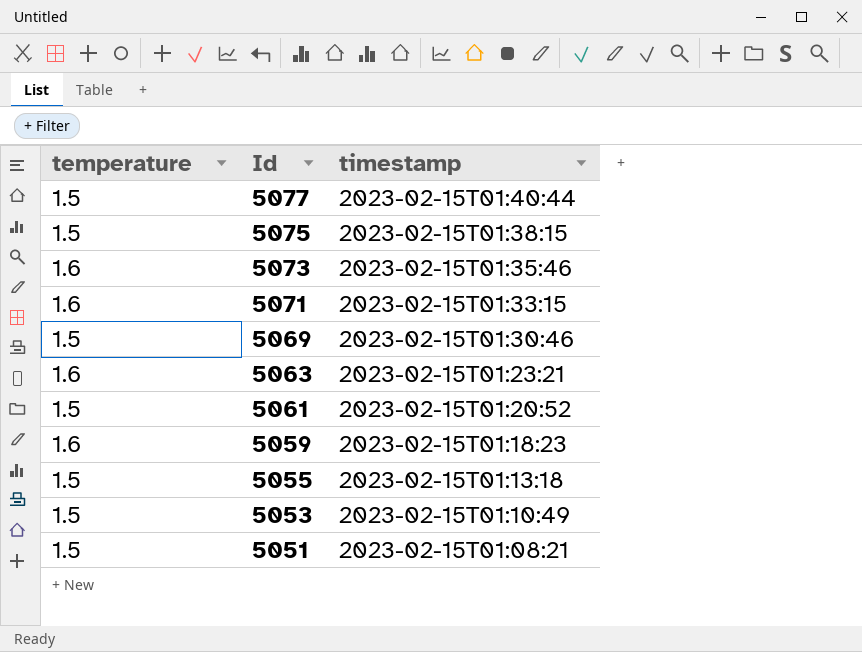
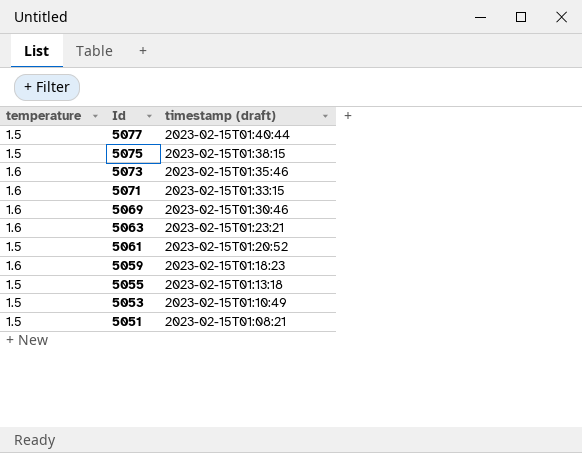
column name: timestamp -> timestamp (draft)
5069 | temperature: 1.5 -> 1.6

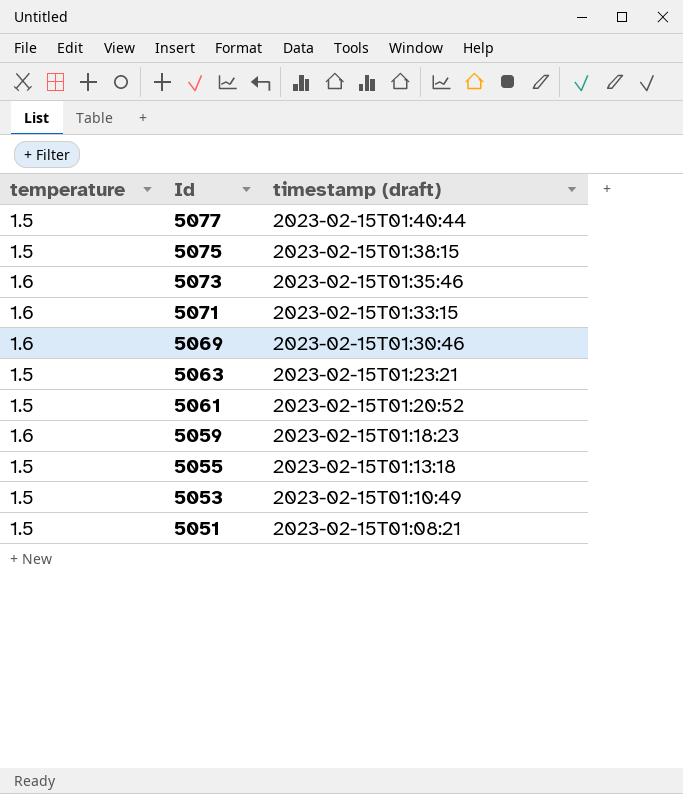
5063 | temperature: 1.6 -> 1.5

